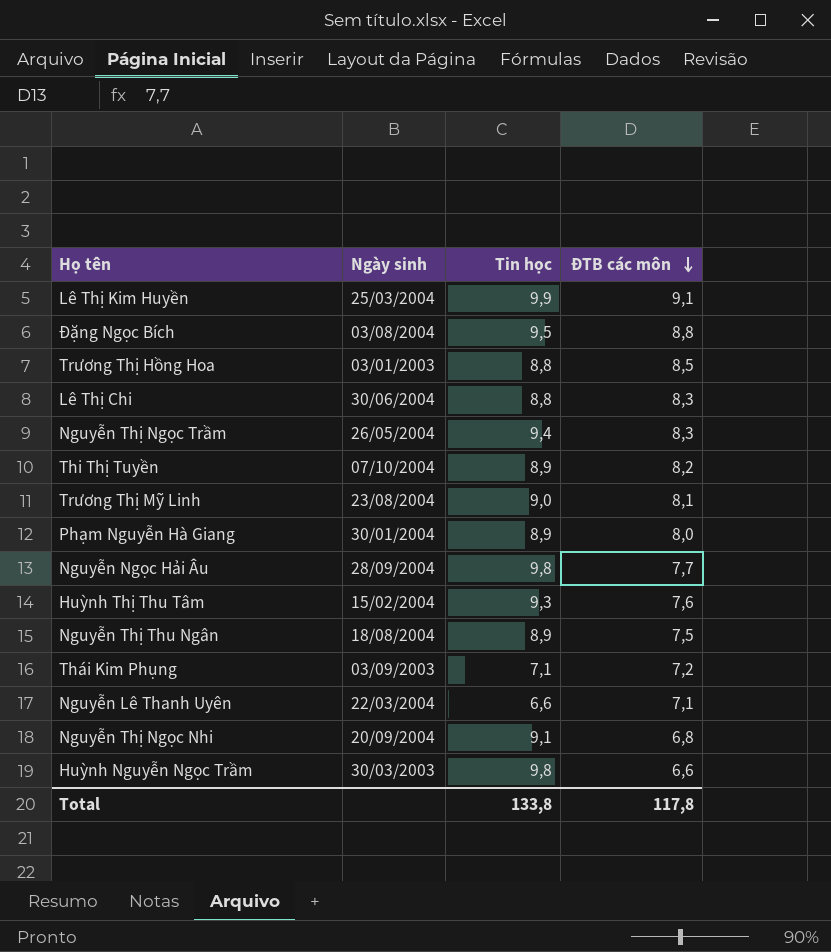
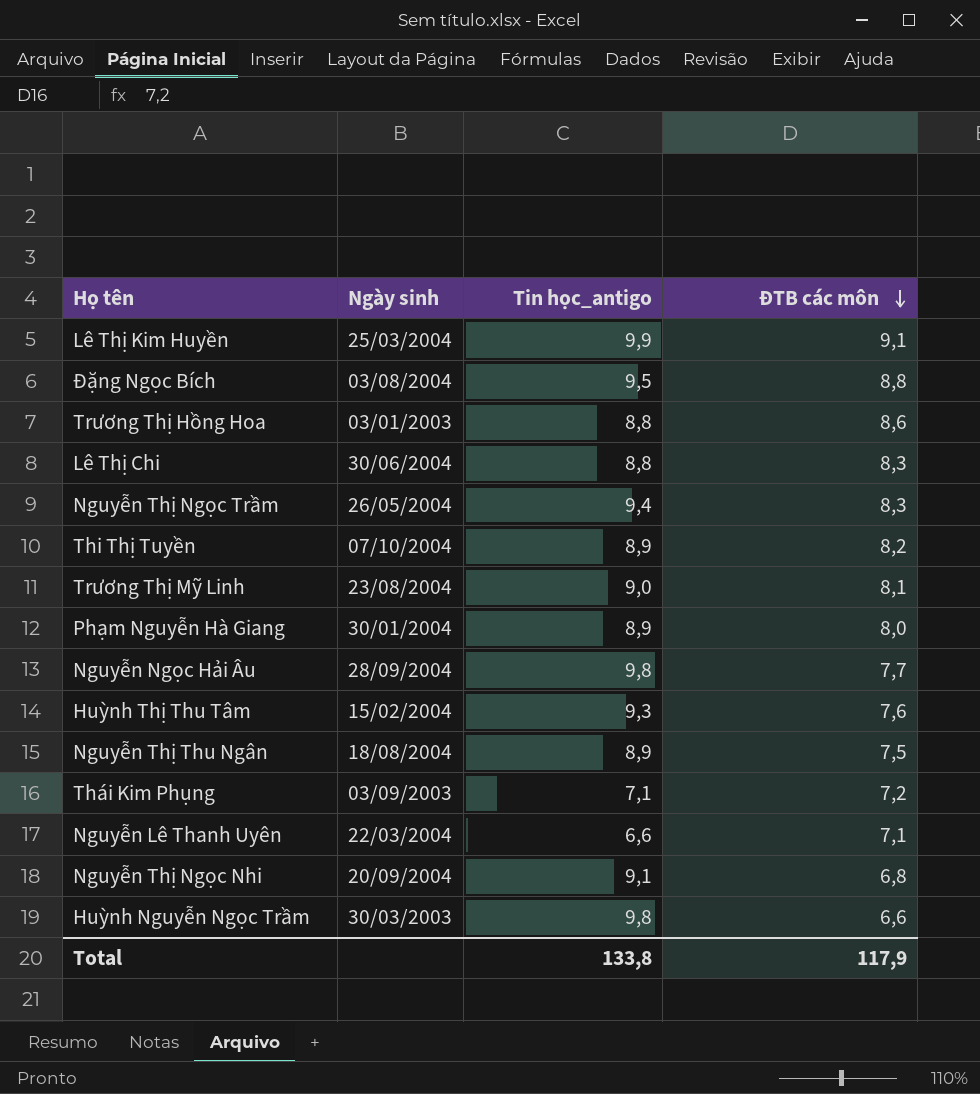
column name: Tin học -> Tin học_antigo
Trương Thị Hồng Hoa | ĐTB các môn: 8,5 -> 8,6
Total | ĐTB các môn: 117,8 -> 117,9

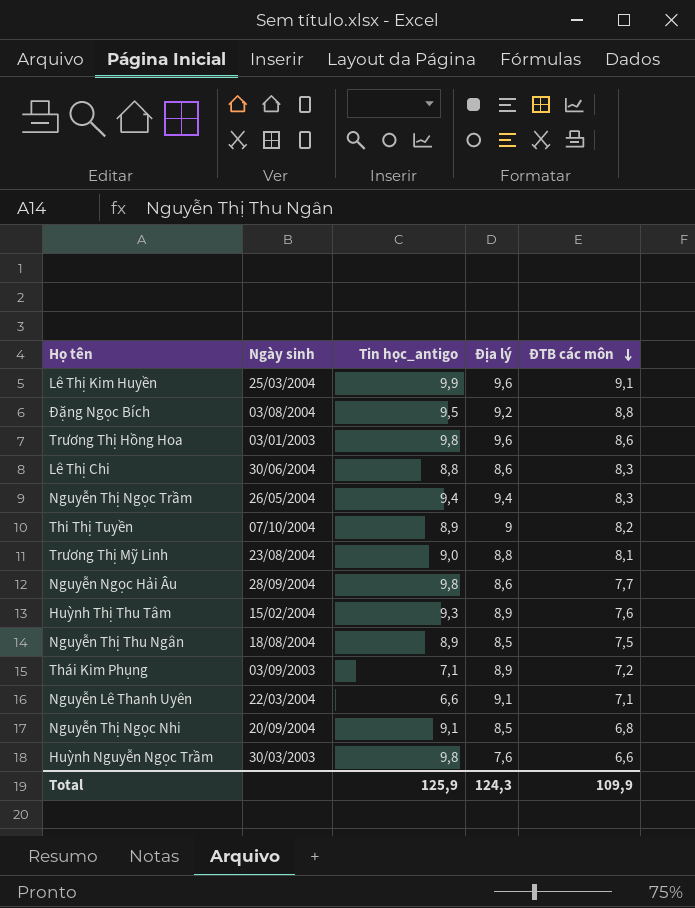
column Địa lý | position: none -> 4
row Phạm Nguyễn Hà Giang: 30/01/2004 | 8,9 | 8,0 -> none
Trương Thị Hồng Hoa | Tin học_antigo: 8,8 -> 9,8
Total | Tin học_antigo: 133,8 -> 125,9
Total | ĐTB các môn: 117,9 -> 109,9

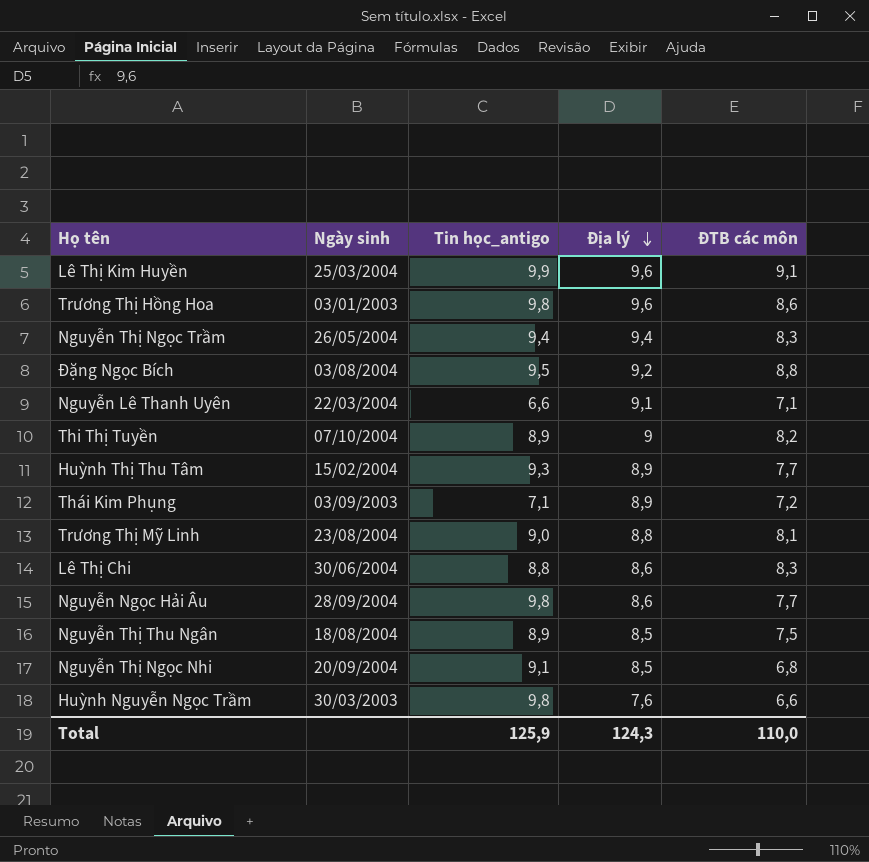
row order: ĐTB các môn descending -> Địa lý descending
Huỳnh Thị Thu Tâm | ĐTB các môn: 7,6 -> 7,7
Total | ĐTB các môn: 109,9 -> 110,0

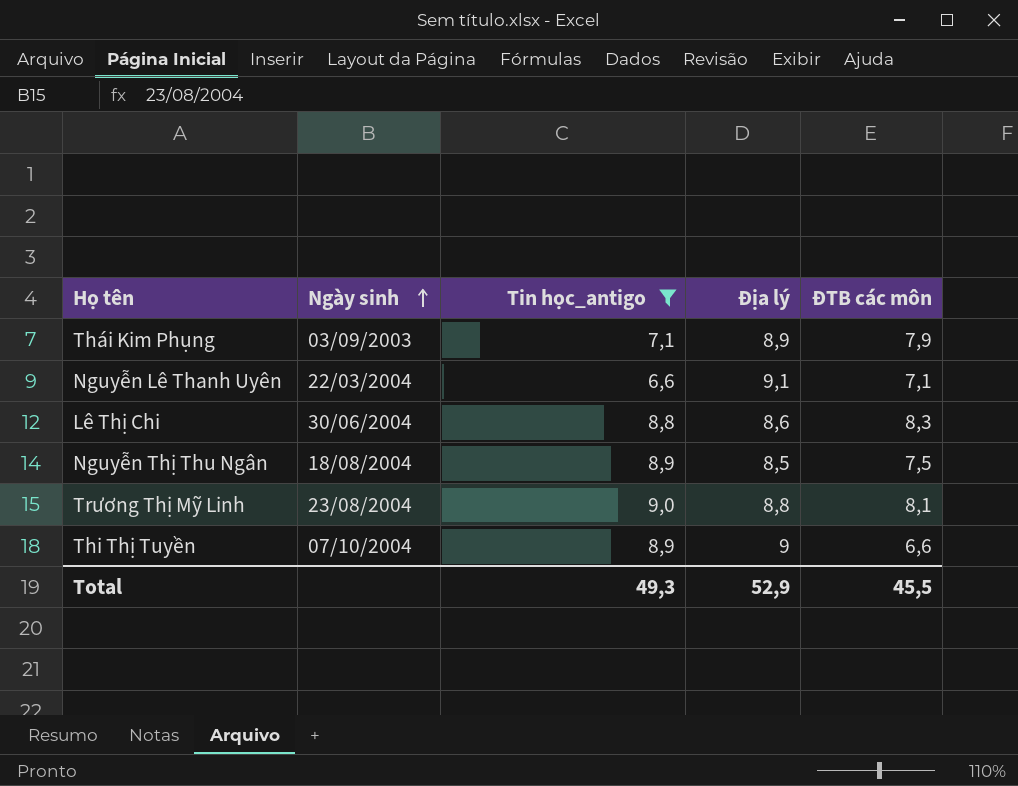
filter: none -> Tin học_antigo <= 9,0
row order: Địa lý descending -> Ngày sinh ascending
Thái Kim Phụng | ĐTB các môn: 7,2 -> 7,9
Thi Thị Tuyền | ĐTB các môn: 8,2 -> 6,6
Total | Tin học_antigo: 125,9 -> 49,3
Total | Địa lý: 124,3 -> 52,9
Total | ĐTB các môn: 110,0 -> 45,5

